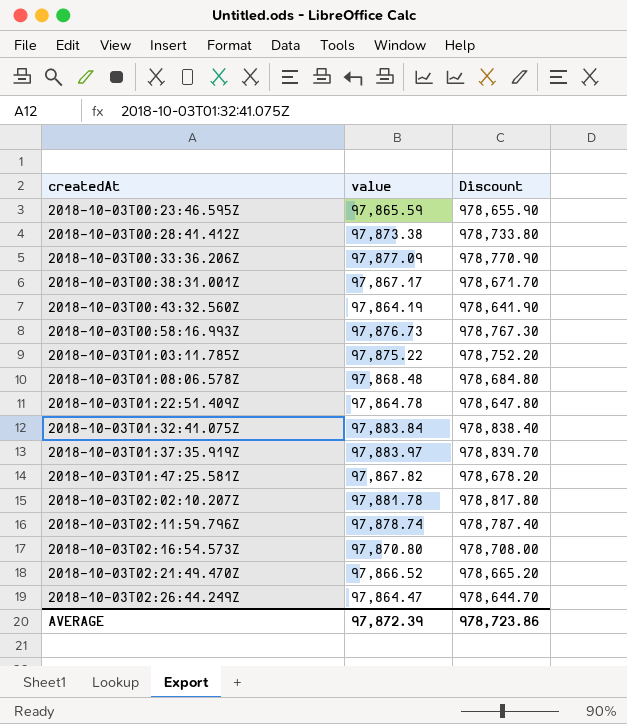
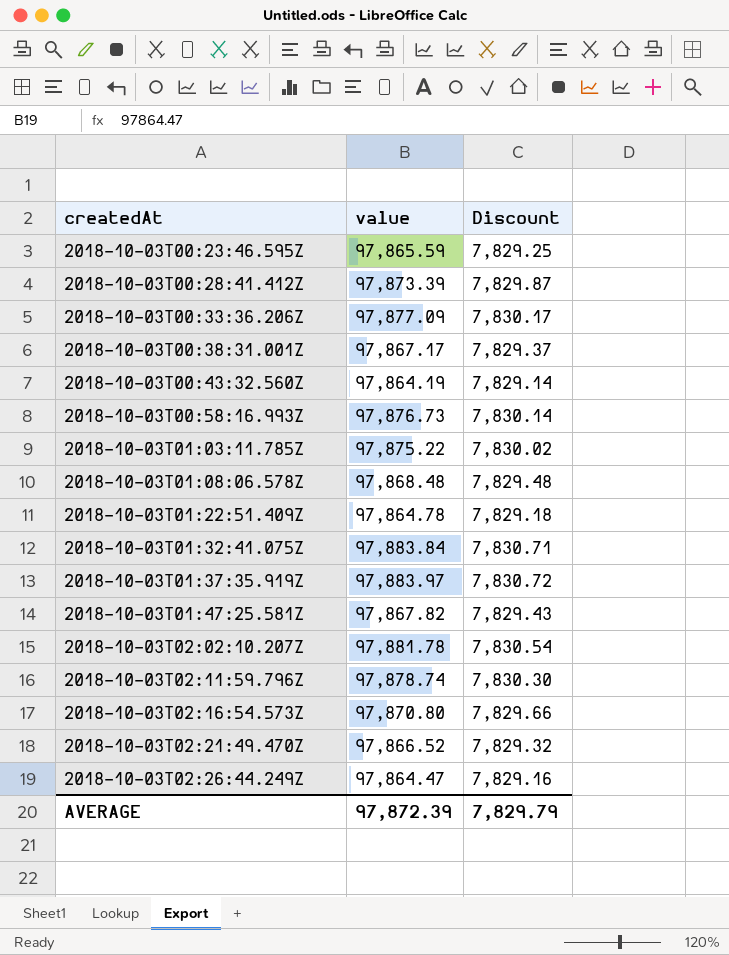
column Discount | formula: [value] * 10 -> [value] * 0.08
2018-10-03T00:28:41.412Z | value: 97,873.38 -> 97,873.39
AVERAGE | Discount: 978,723.86 -> 7,829.79

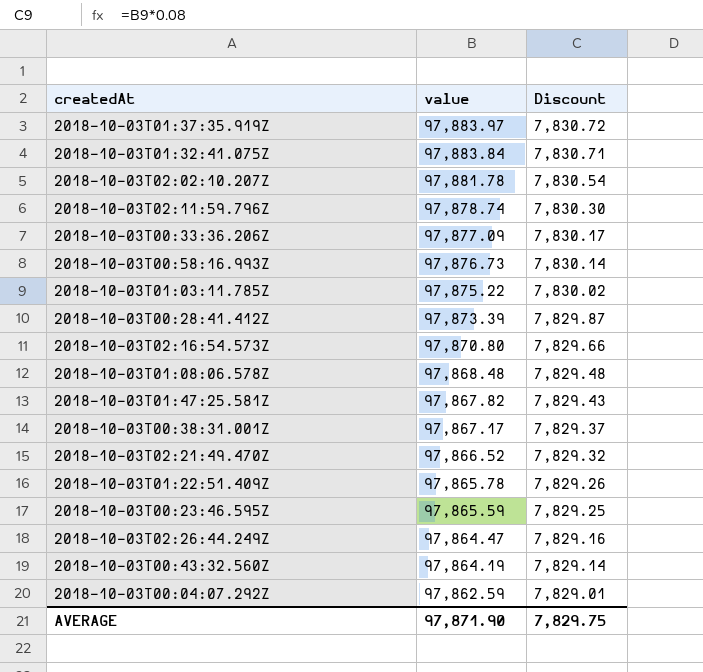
row order: createdAt ascending -> value descending
2018-10-03T01:22:51.409Z | value: 97,864.78 -> 97,865.78
2018-10-03T01:22:51.409Z | Discount: 7,829.18 -> 7,829.26
row 2018-10-03T00:04:07.292Z: none -> 97,862.59 | 7,829.01
AVERAGE | value: 97,872.39 -> 97,871.90
AVERAGE | Discount: 7,829.79 -> 7,829.75

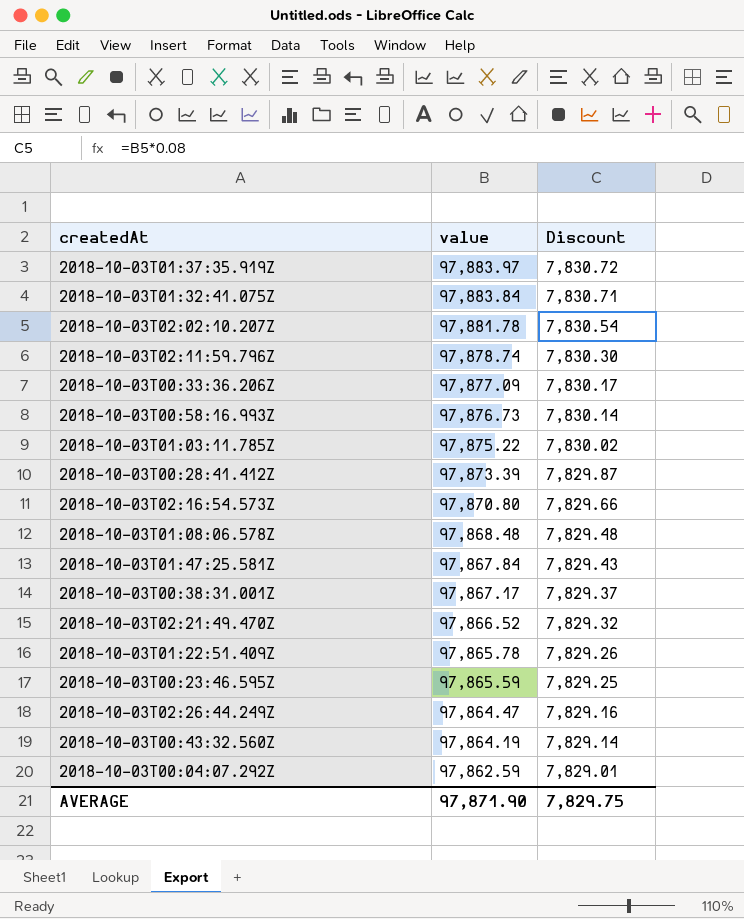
2018-10-03T01:47:25.581Z | value: 97,867.82 -> 97,867.84

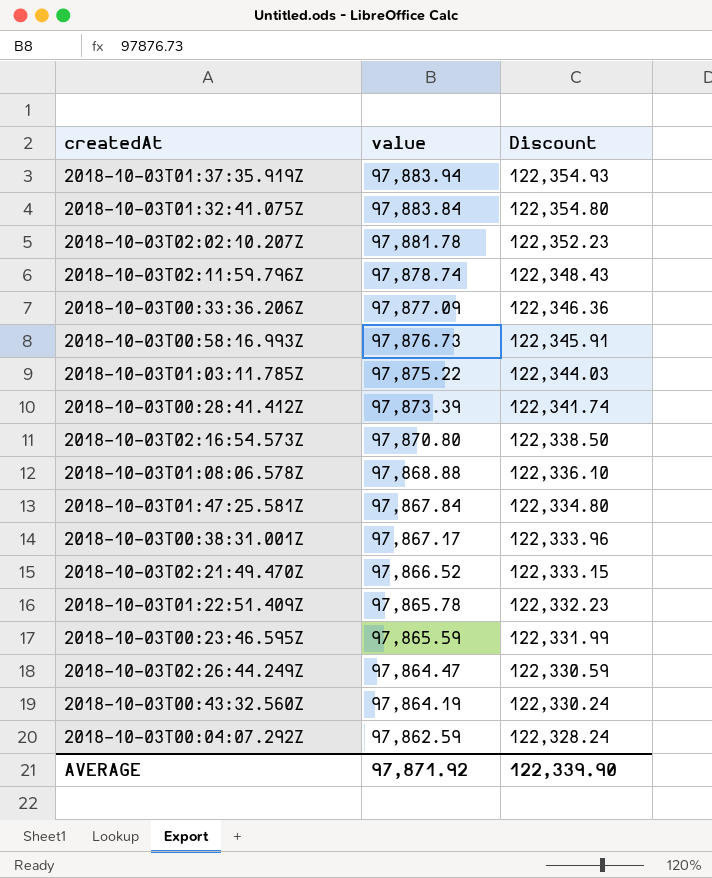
column Discount | formula: [value] * 0.08 -> [value] * 1.25
2018-10-03T01:37:35.919Z | value: 97,883.97 -> 97,883.94
2018-10-03T01:08:06.578Z | value: 97,868.48 -> 97,868.88
AVERAGE | value: 97,871.90 -> 97,871.92
AVERAGE | Discount: 7,829.75 -> 122,339.90

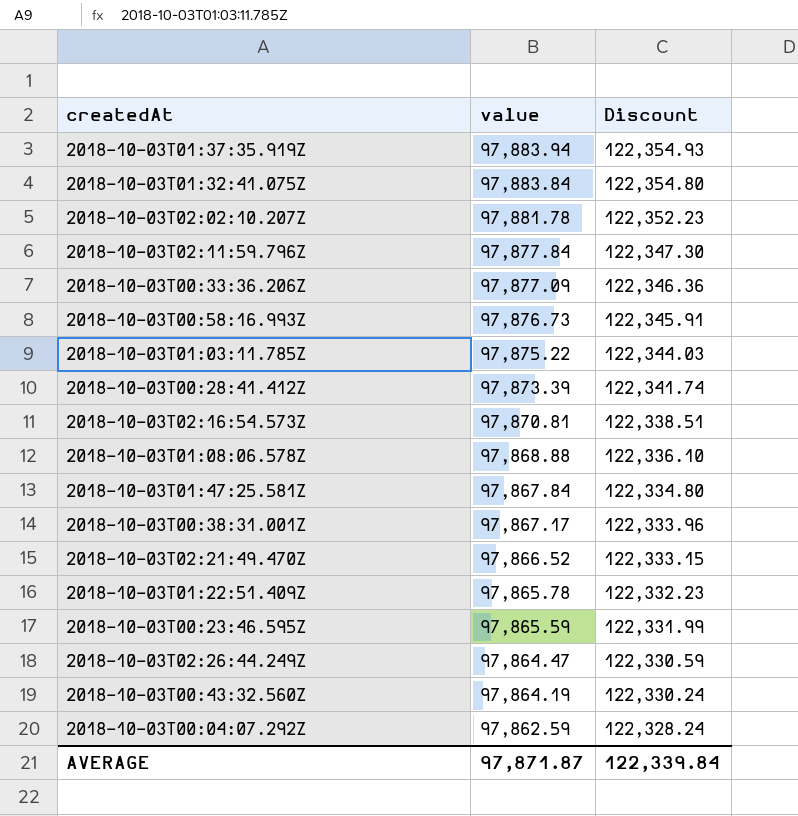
2018-10-03T02:11:59.796Z | value: 97,878.74 -> 97,877.84
2018-10-03T02:11:59.796Z | Discount: 122,348.43 -> 122,347.30
2018-10-03T02:16:54.573Z | value: 97,870.80 -> 97,870.81
2018-10-03T02:16:54.573Z | Discount: 122,338.50 -> 122,338.51
AVERAGE | value: 97,871.92 -> 97,871.87
AVERAGE | Discount: 122,339.90 -> 122,339.84

